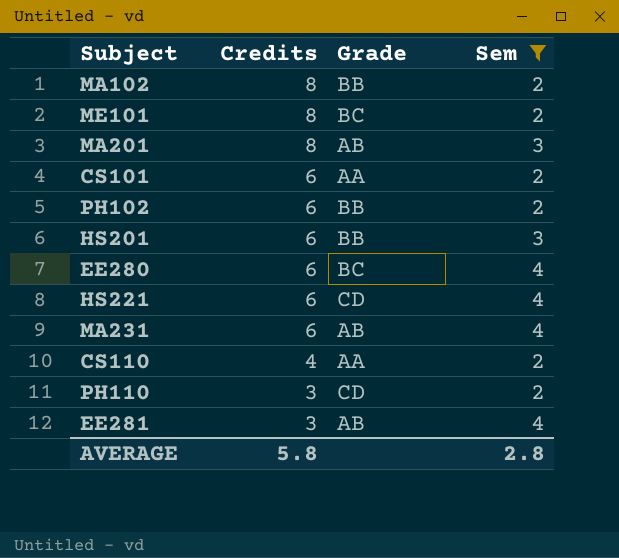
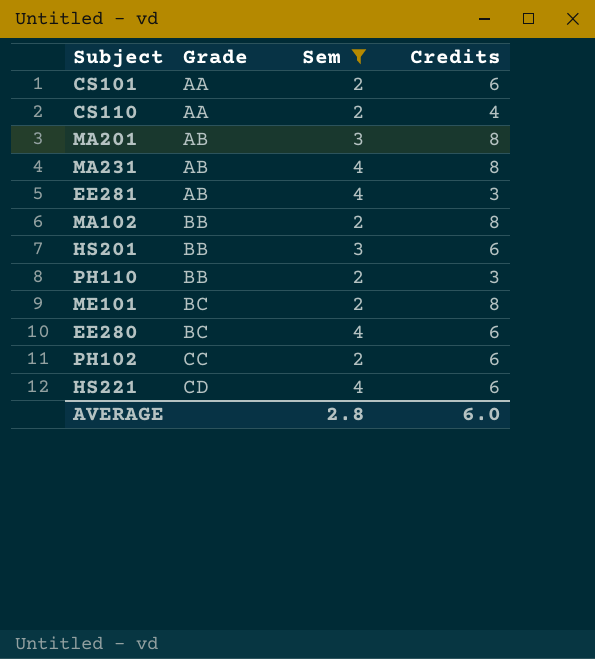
row order: Credits descending -> Grade ascending
column Credits | position: 2 -> 4
MA231 | Credits: 6 -> 8
PH110 | Grade: CD -> BB
PH102 | Grade: BB -> CC
AVERAGE | Credits: 5.8 -> 6.0

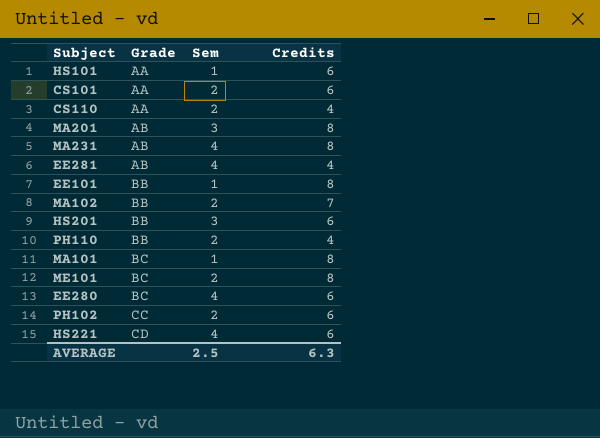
filter: Sem != 1 -> none
EE281 | Credits: 3 -> 4
MA102 | Credits: 8 -> 7
PH110 | Credits: 3 -> 4
AVERAGE | Sem: 2.8 -> 2.5
AVERAGE | Credits: 6.0 -> 6.3

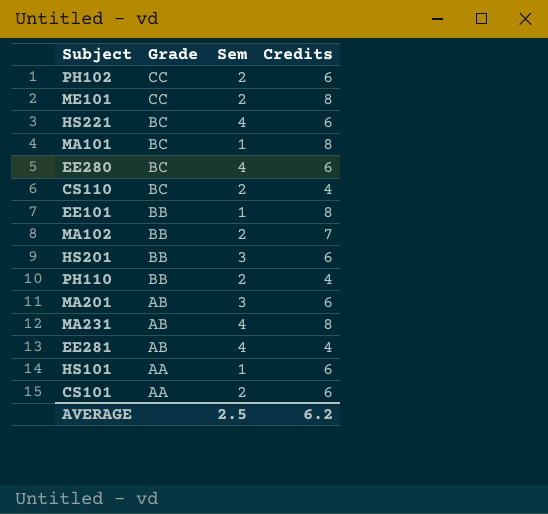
row order: Grade ascending -> Grade descending
ME101 | Grade: BC -> CC
HS221 | Grade: CD -> BC
CS110 | Grade: AA -> BC
MA201 | Credits: 8 -> 6
AVERAGE | Credits: 6.3 -> 6.2

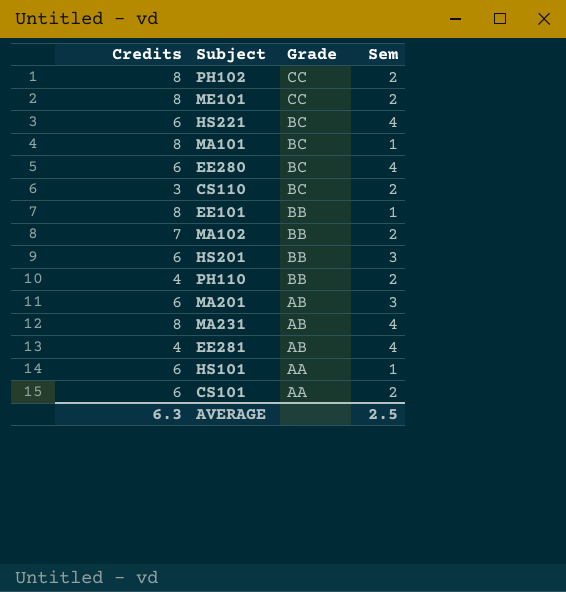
column Credits | position: 4 -> 1
PH102 | Credits: 6 -> 8
CS110 | Credits: 4 -> 3
AVERAGE | Credits: 6.2 -> 6.3

